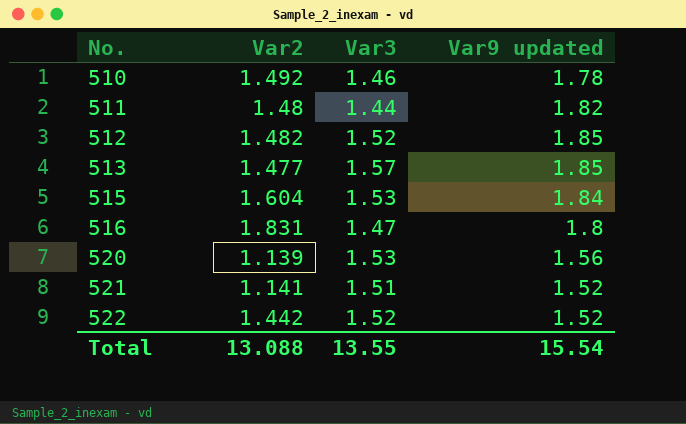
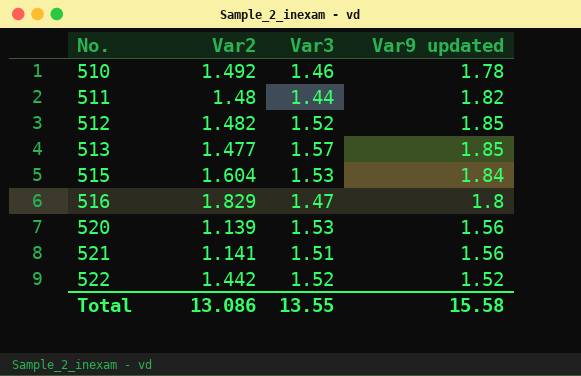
516 | Var2: 1.831 -> 1.829
521 | Var9 updated: 1.52 -> 1.56
Total | Var2: 13.088 -> 13.086
Total | Var9 updated: 15.54 -> 15.58

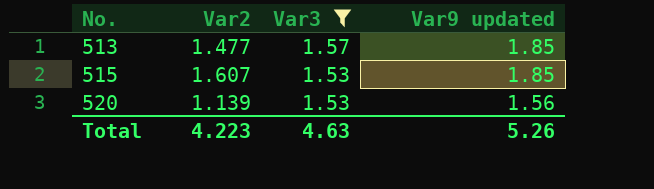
filter: none -> Var3 >= 1.53
515 | Var2: 1.604 -> 1.607
515 | Var9 updated: 1.84 -> 1.85
Total | Var2: 13.086 -> 4.223
Total | Var3: 13.55 -> 4.63
Total | Var9 updated: 15.58 -> 5.26

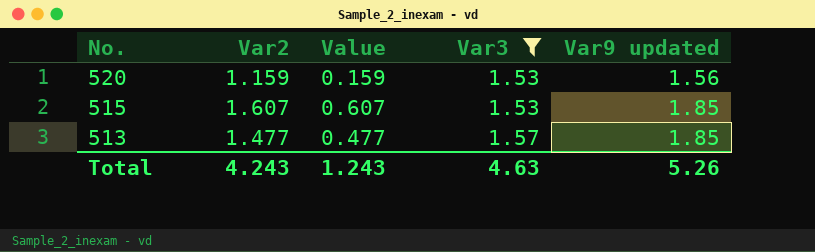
row order: No. ascending -> No. descending
column Value | formula: none -> [Var2] - 1
520 | Var2: 1.139 -> 1.159
Total | Var2: 4.223 -> 4.243

